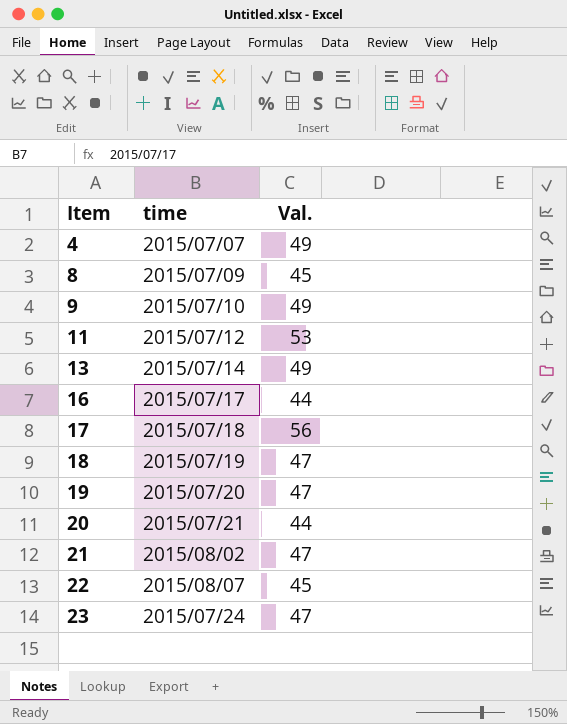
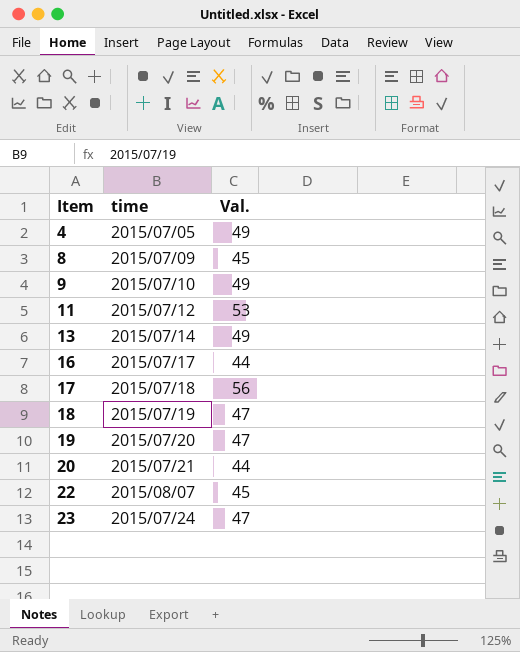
row 21: 2015/08/02 | 47 -> none
4 | time: 2015/07/07 -> 2015/07/05

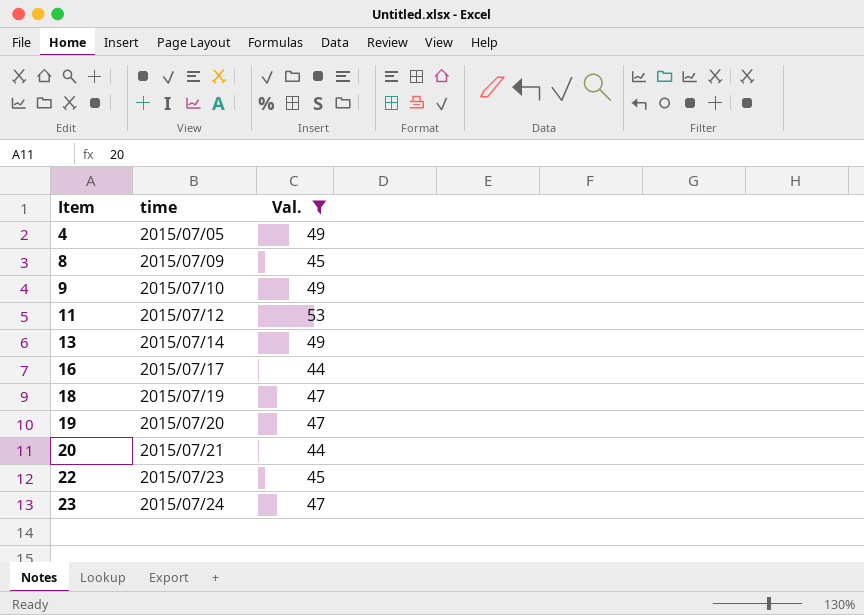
filter: none -> Val. != 56
22 | time: 2015/08/07 -> 2015/07/23

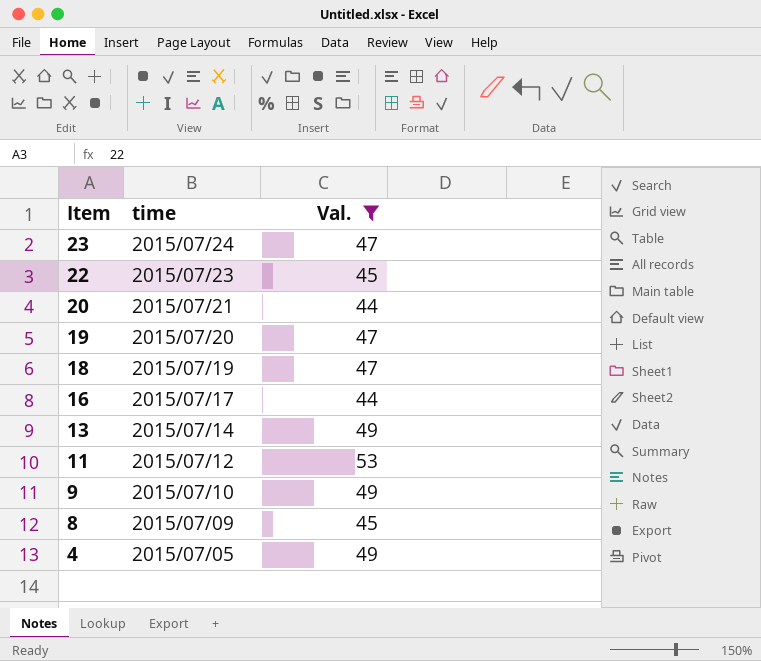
row order: Item ascending -> Item descending

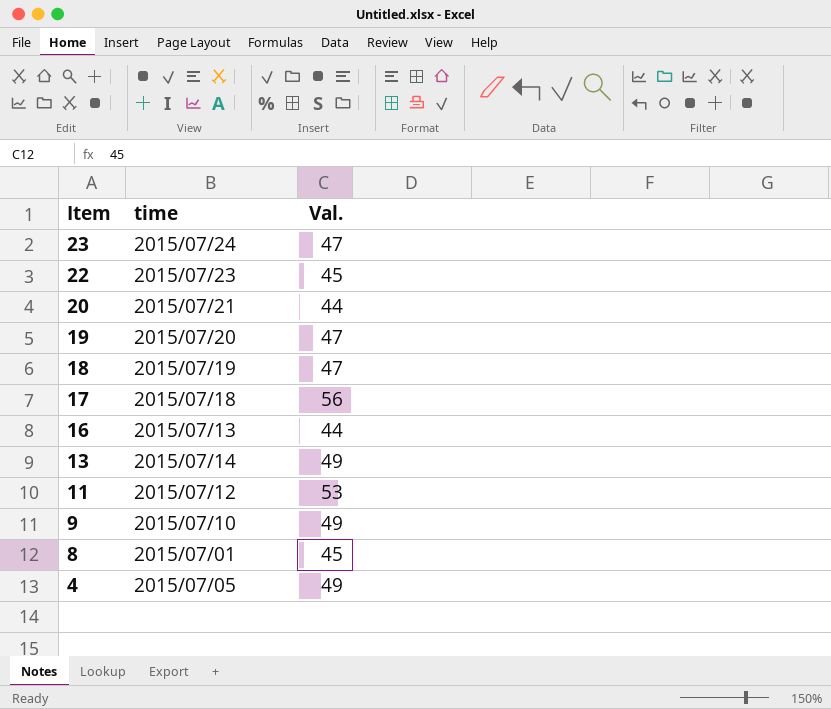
filter: Val. != 56 -> none
16 | time: 2015/07/17 -> 2015/07/13
8 | time: 2015/07/09 -> 2015/07/01

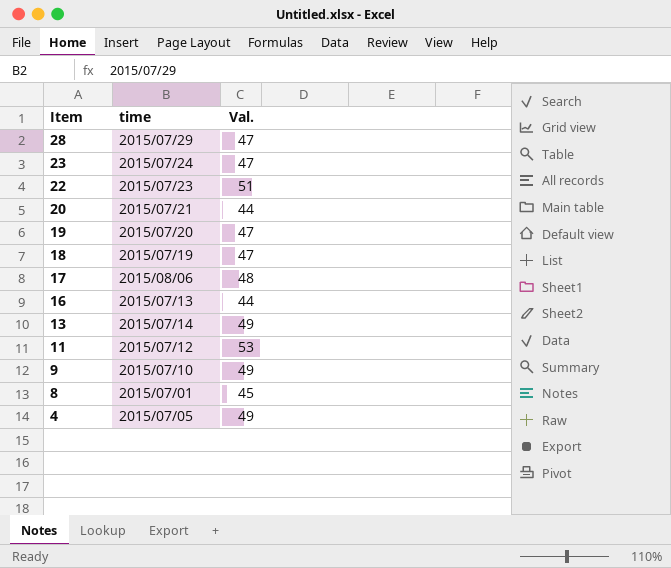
row 28: none -> 2015/07/29 | 47
22 | Val.: 45 -> 51
17 | time: 2015/07/18 -> 2015/08/06
17 | Val.: 56 -> 48

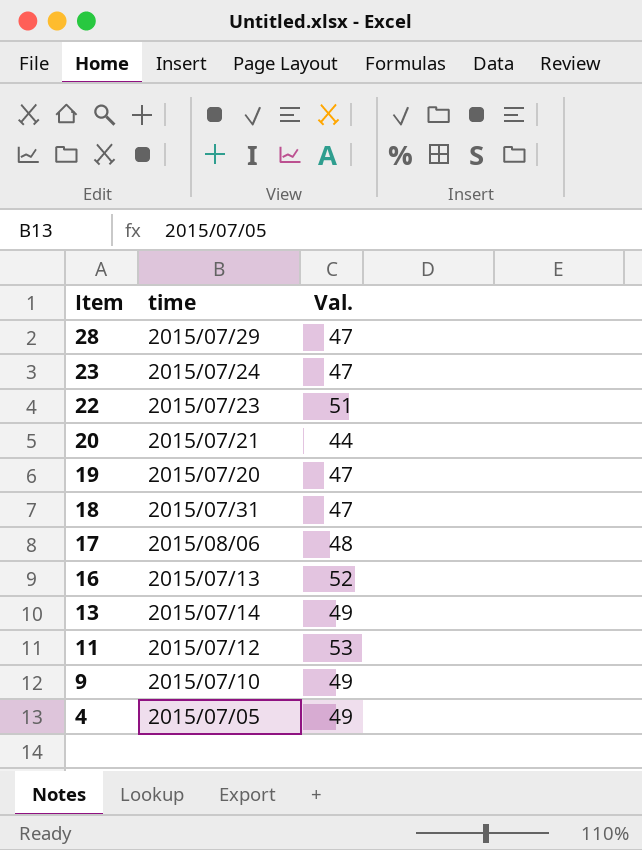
row 8: 2015/07/01 | 45 -> none
18 | time: 2015/07/19 -> 2015/07/31
16 | Val.: 44 -> 52

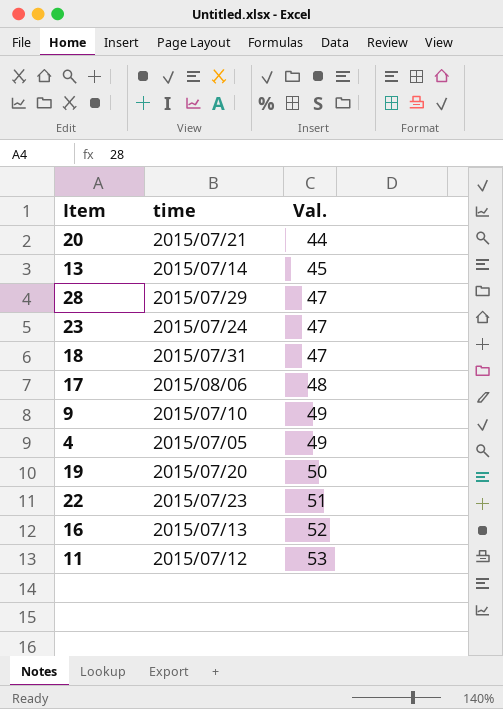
row order: Item descending -> Val. ascending
13 | Val.: 49 -> 45
19 | Val.: 47 -> 50

